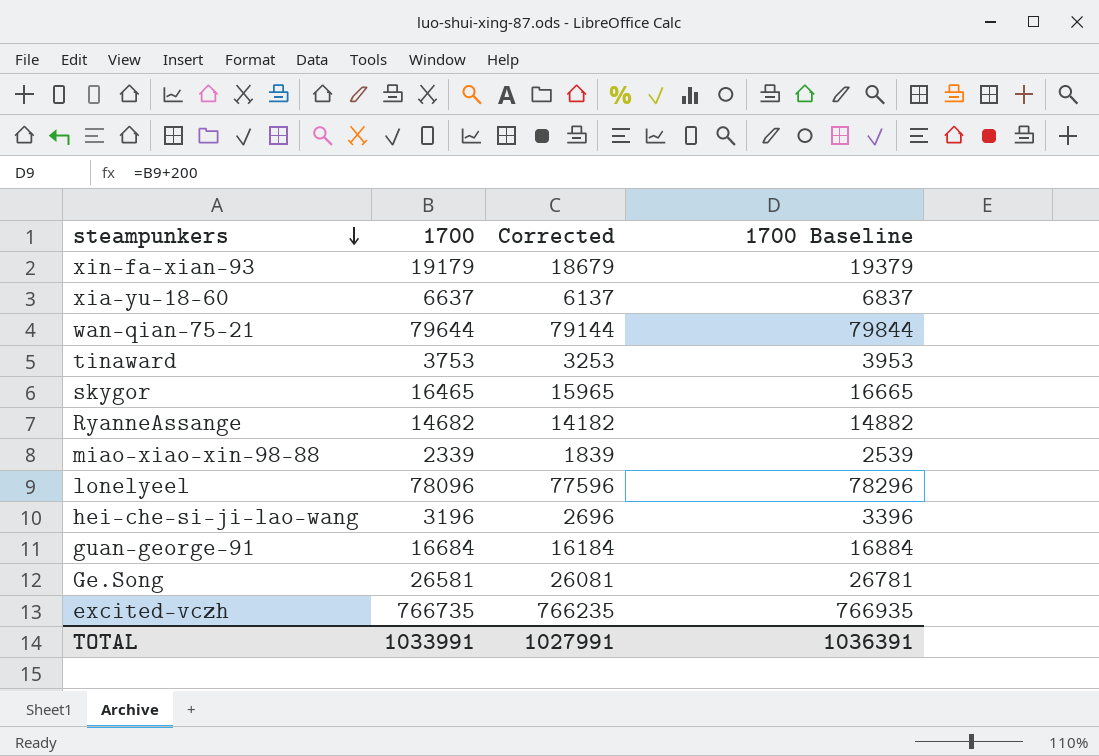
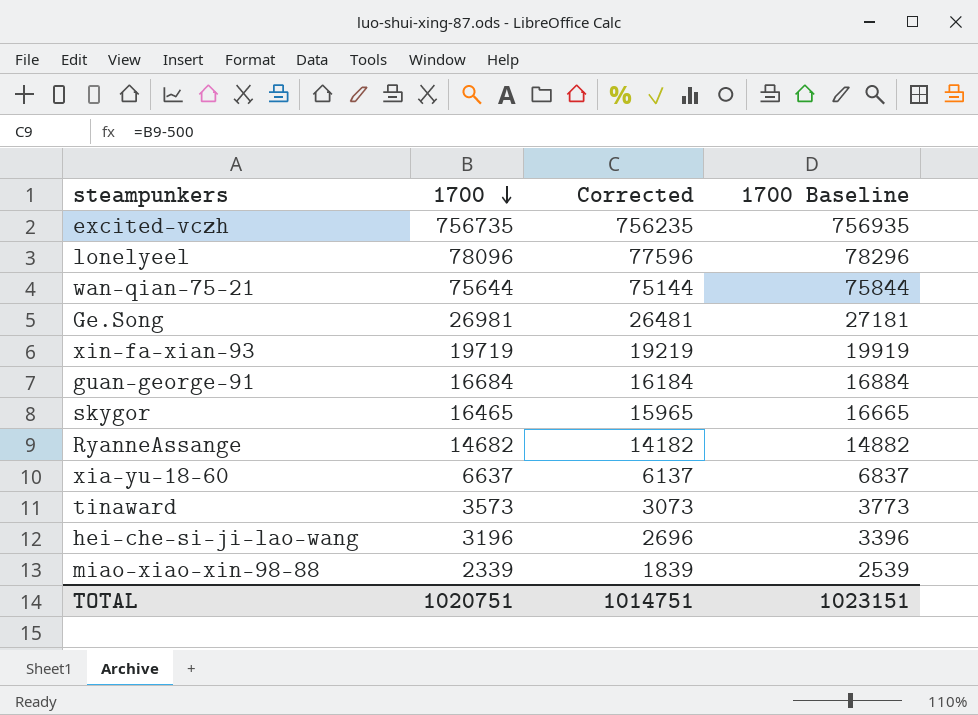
row order: steampunkers descending -> 1700 descending
excited-vczh | 1700: 766735 -> 756735
excited-vczh | Corrected: 766235 -> 756235
excited-vczh | 1700 Baseline: 766935 -> 756935
wan-qian-75-21 | 1700: 79644 -> 75644
wan-qian-75-21 | Corrected: 79144 -> 75144
wan-qian-75-21 | 1700 Baseline: 79844 -> 75844
Ge.Song | 1700: 26581 -> 26981
Ge.Song | Corrected: 26081 -> 26481
Ge.Song | 1700 Baseline: 26781 -> 27181
xin-fa-xian-93 | 1700: 19179 -> 19719
xin-fa-xian-93 | Corrected: 18679 -> 19219
xin-fa-xian-93 | 1700 Baseline: 19379 -> 19919
tinaward | 1700: 3753 -> 3573
tinaward | Corrected: 3253 -> 3073
tinaward | 1700 Baseline: 3953 -> 3773
TOTAL | 1700: 1033991 -> 1020751
TOTAL | Corrected: 1027991 -> 1014751
TOTAL | 1700 Baseline: 1036391 -> 1023151

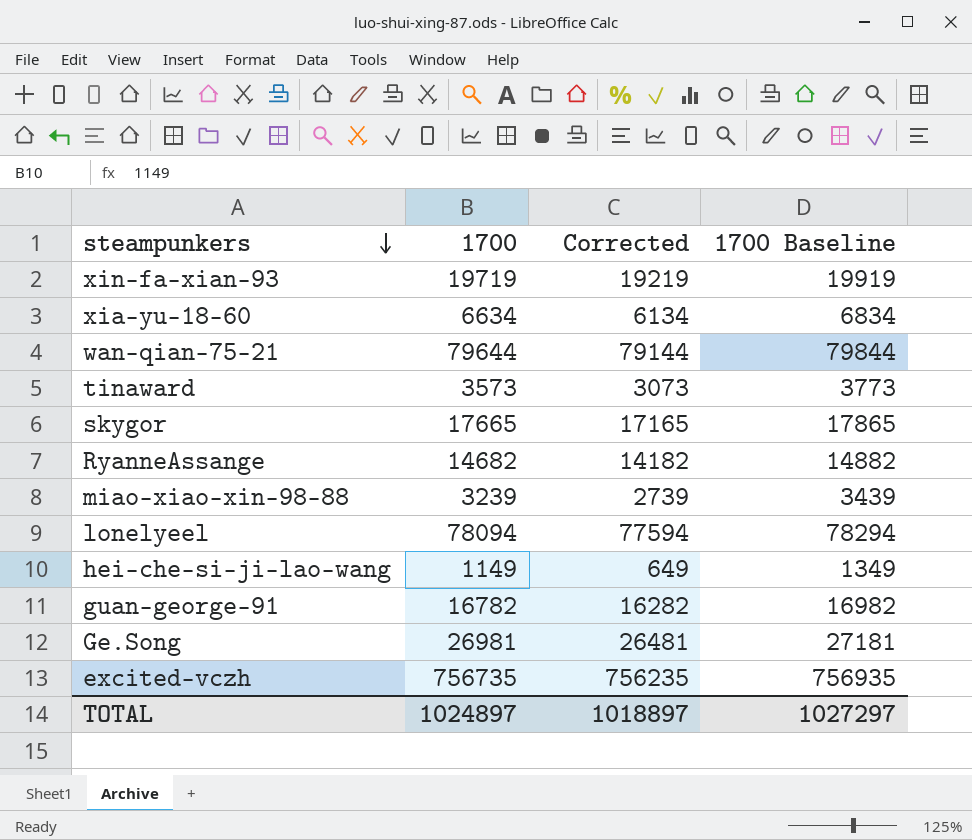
row order: 1700 descending -> steampunkers descending
xia-yu-18-60 | 1700: 6637 -> 6634
xia-yu-18-60 | Corrected: 6137 -> 6134
xia-yu-18-60 | 1700 Baseline: 6837 -> 6834
wan-qian-75-21 | 1700: 75644 -> 79644
wan-qian-75-21 | Corrected: 75144 -> 79144
wan-qian-75-21 | 1700 Baseline: 75844 -> 79844
skygor | 1700: 16465 -> 17665
skygor | Corrected: 15965 -> 17165
skygor | 1700 Baseline: 16665 -> 17865
miao-xiao-xin-98-88 | 1700: 2339 -> 3239
miao-xiao-xin-98-88 | Corrected: 1839 -> 2739
miao-xiao-xin-98-88 | 1700 Baseline: 2539 -> 3439
lonelyeel | 1700: 78096 -> 78094
lonelyeel | Corrected: 77596 -> 77594
lonelyeel | 1700 Baseline: 78296 -> 78294
hei-che-si-ji-lao-wang | 1700: 3196 -> 1149
hei-che-si-ji-lao-wang | Corrected: 2696 -> 649
hei-che-si-ji-lao-wang | 1700 Baseline: 3396 -> 1349
guan-george-91 | 1700: 16684 -> 16782
guan-george-91 | Corrected: 16184 -> 16282
guan-george-91 | 1700 Baseline: 16884 -> 16982
TOTAL | 1700: 1020751 -> 1024897
TOTAL | Corrected: 1014751 -> 1018897
TOTAL | 1700 Baseline: 1023151 -> 1027297

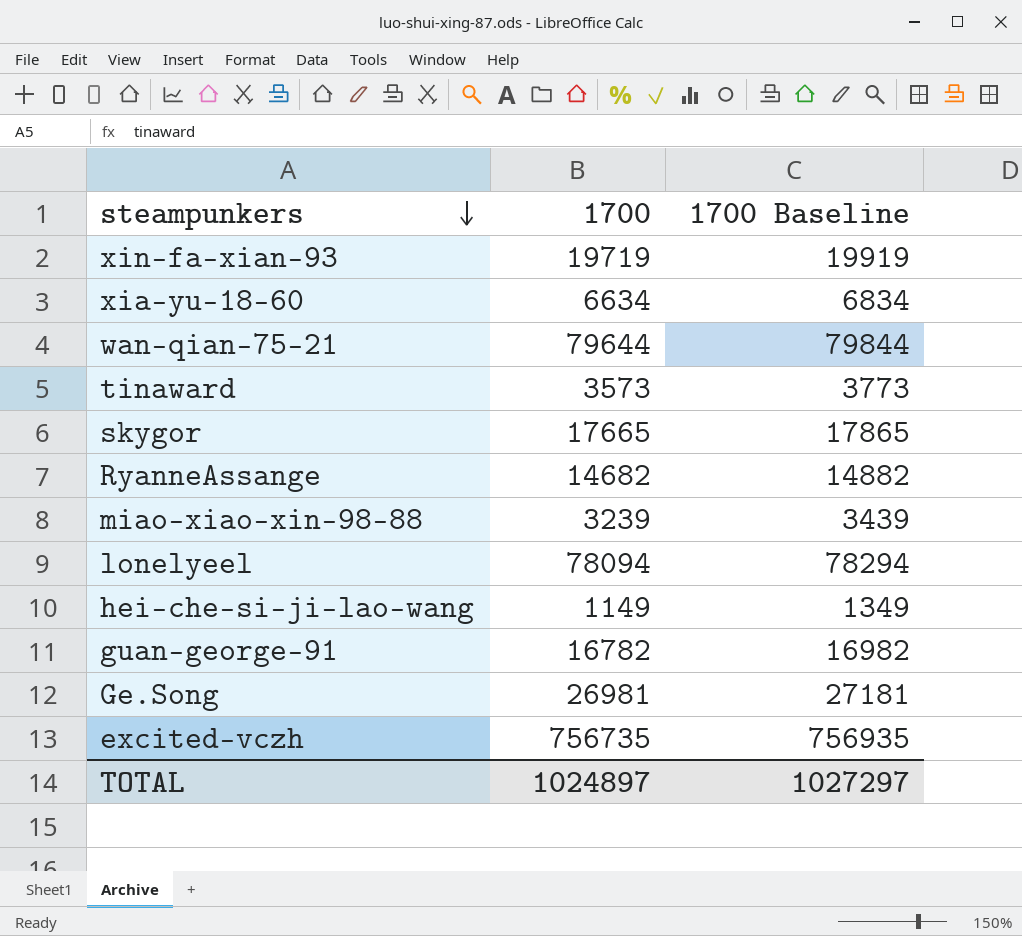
column Corrected | formula: [1700] - 500 -> none

